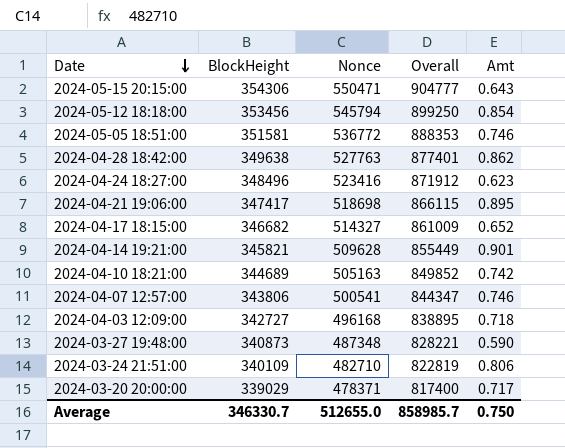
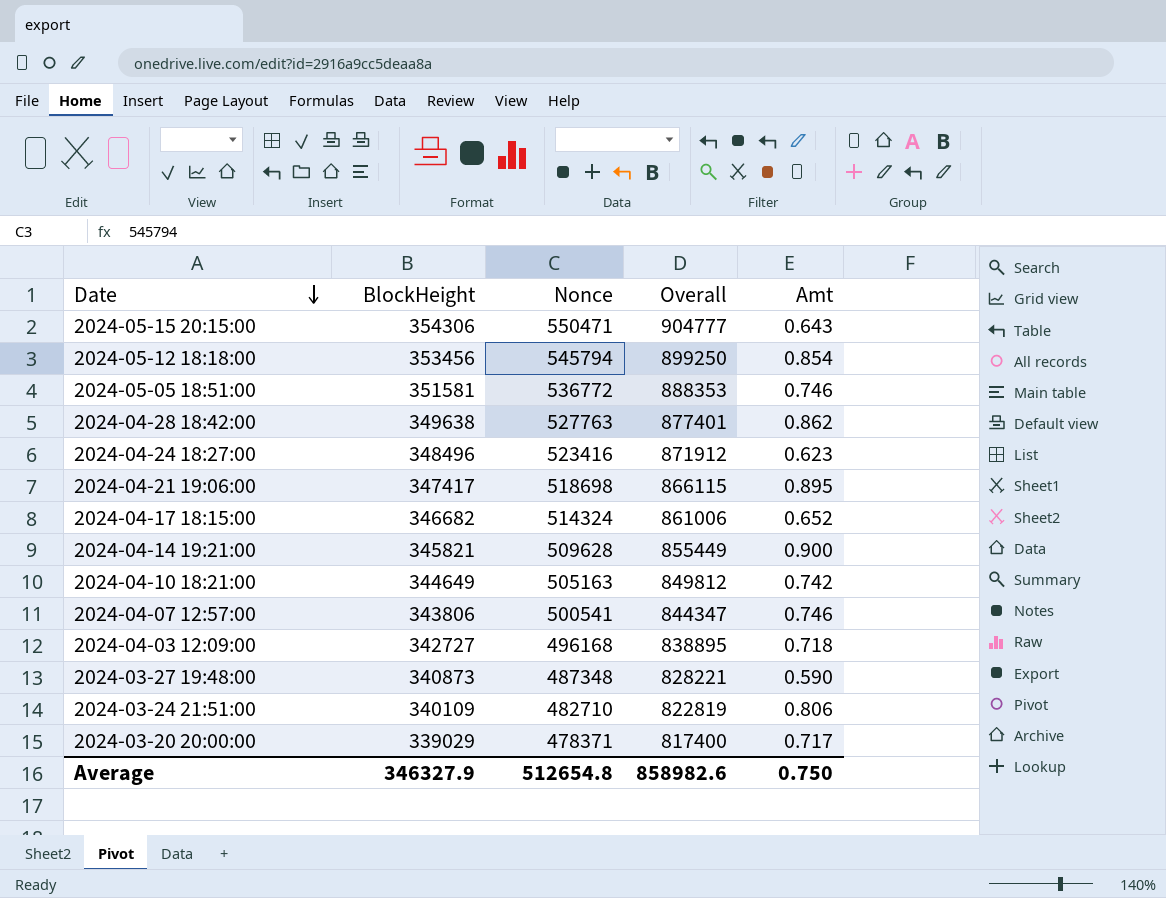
2024-04-17 18:15:00 | Nonce: 514327 -> 514324
2024-04-17 18:15:00 | Overall: 861009 -> 861006
2024-04-14 19:21:00 | Amt: 0.901 -> 0.900
2024-04-10 18:21:00 | BlockHeight: 344689 -> 344649
2024-04-10 18:21:00 | Overall: 849852 -> 849812
Average | BlockHeight: 346330.7 -> 346327.9
Average | Nonce: 512655.0 -> 512654.8
Average | Overall: 858985.7 -> 858982.6

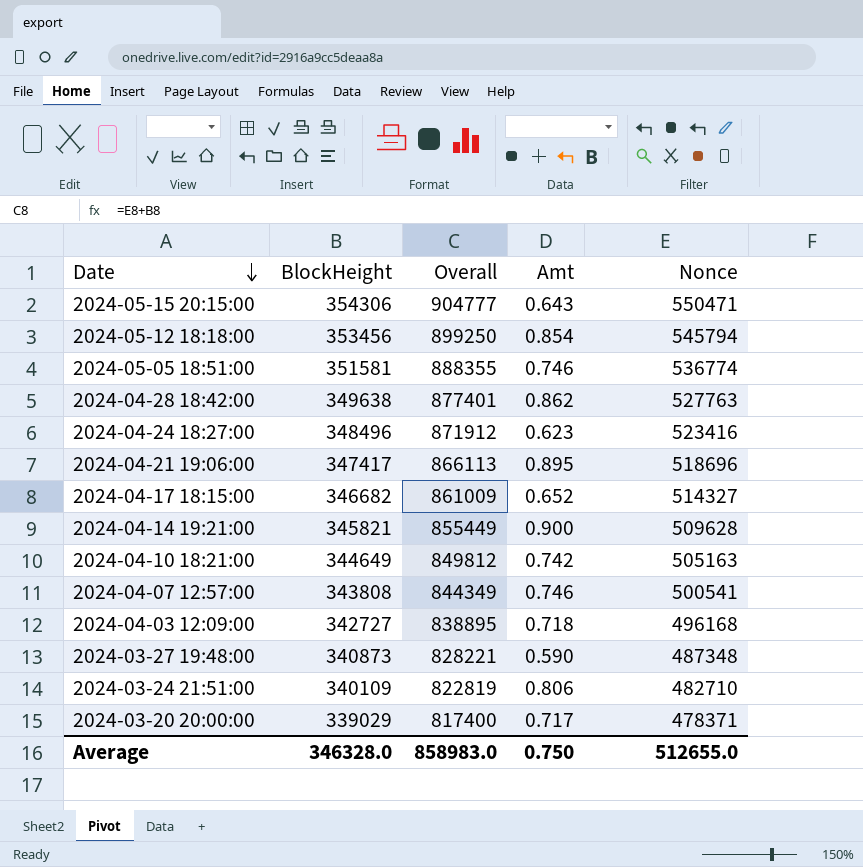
column Nonce | position: 3 -> 5
2024-05-05 18:51:00 | Overall: 888353 -> 888355
2024-05-05 18:51:00 | Nonce: 536772 -> 536774
2024-04-21 19:06:00 | Overall: 866115 -> 866113
2024-04-21 19:06:00 | Nonce: 518698 -> 518696
2024-04-17 18:15:00 | Overall: 861006 -> 861009
2024-04-17 18:15:00 | Nonce: 514324 -> 514327
2024-04-07 12:57:00 | BlockHeight: 343806 -> 343808
2024-04-07 12:57:00 | Overall: 844347 -> 844349
Average | BlockHeight: 346327.9 -> 346328.0
Average | Overall: 858982.6 -> 858983.0
Average | Nonce: 512654.8 -> 512655.0

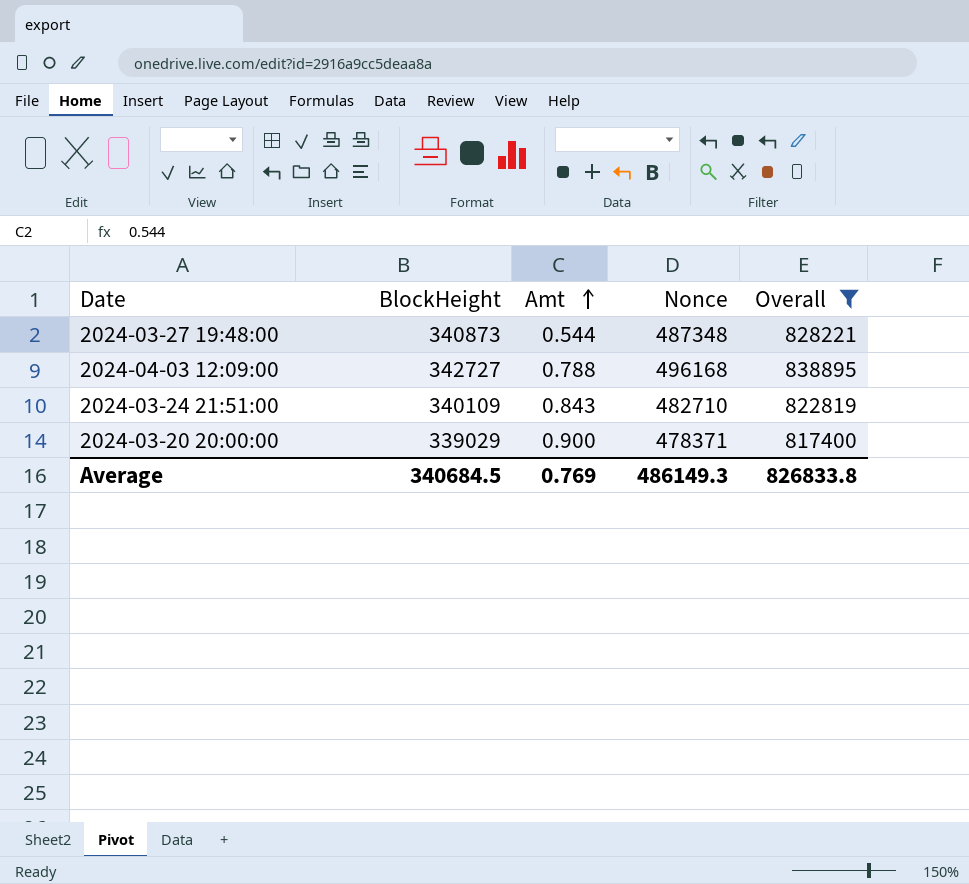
filter: none -> Overall <= 838895
row order: Date descending -> Amt ascending
column Overall | position: 3 -> 5
2024-03-27 19:48:00 | Amt: 0.590 -> 0.544
2024-04-03 12:09:00 | Amt: 0.718 -> 0.788
2024-03-24 21:51:00 | Amt: 0.806 -> 0.843
2024-03-20 20:00:00 | Amt: 0.717 -> 0.900
Average | BlockHeight: 346328.0 -> 340684.5
Average | Amt: 0.750 -> 0.769
Average | Nonce: 512655.0 -> 486149.3
Average | Overall: 858983.0 -> 826833.8

